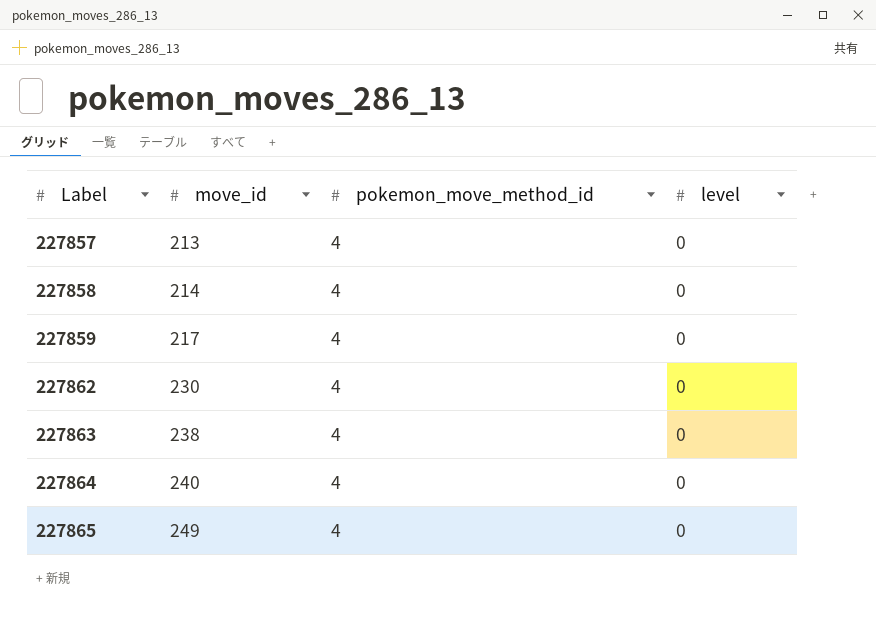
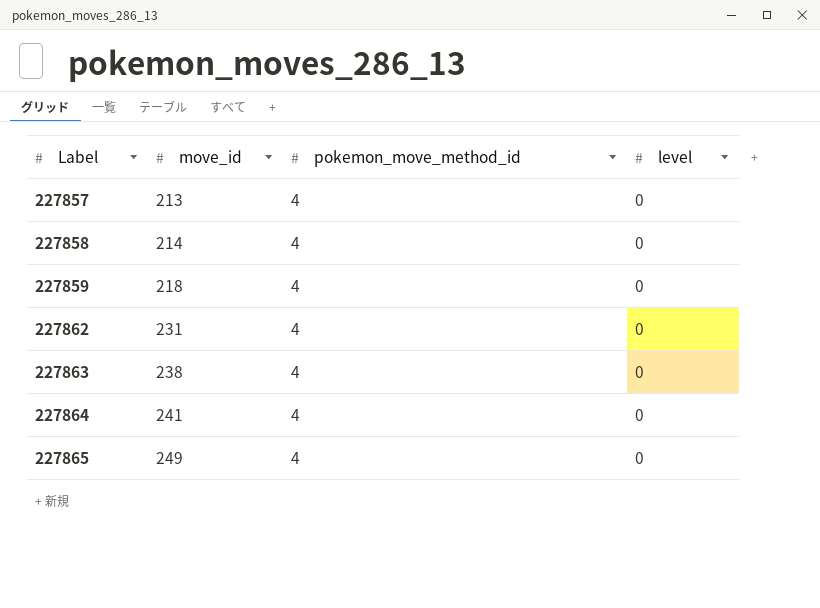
227859 | move_id: 217 -> 218
227862 | move_id: 230 -> 231
227864 | move_id: 240 -> 241

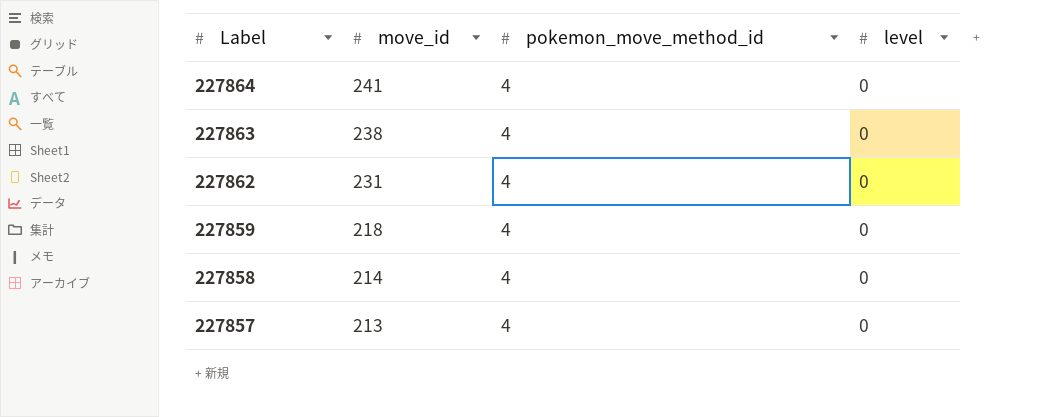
row order: Label ascending -> Label descending
row 227865: 249 | 4 | 0 -> none

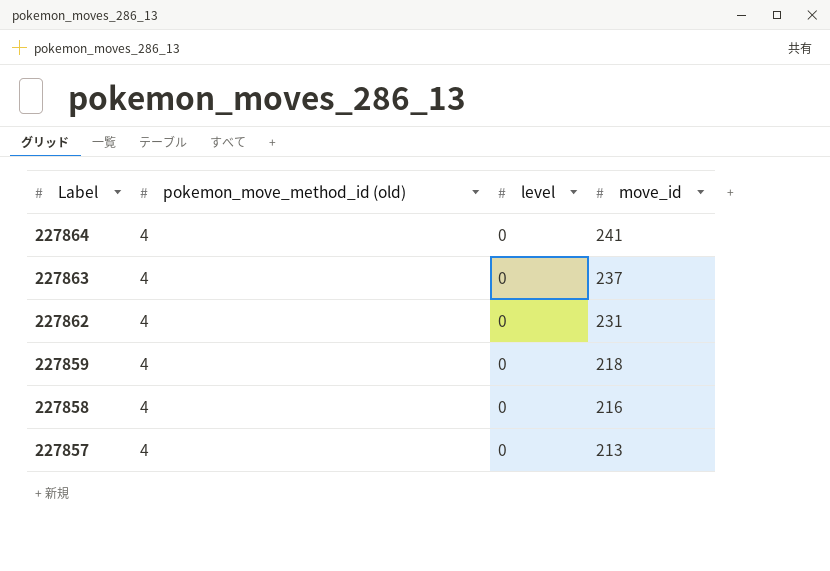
column name: pokemon_move_method_id -> pokemon_move_method_id (old)
column move_id | position: 2 -> 4
227863 | move_id: 238 -> 237
227858 | move_id: 214 -> 216

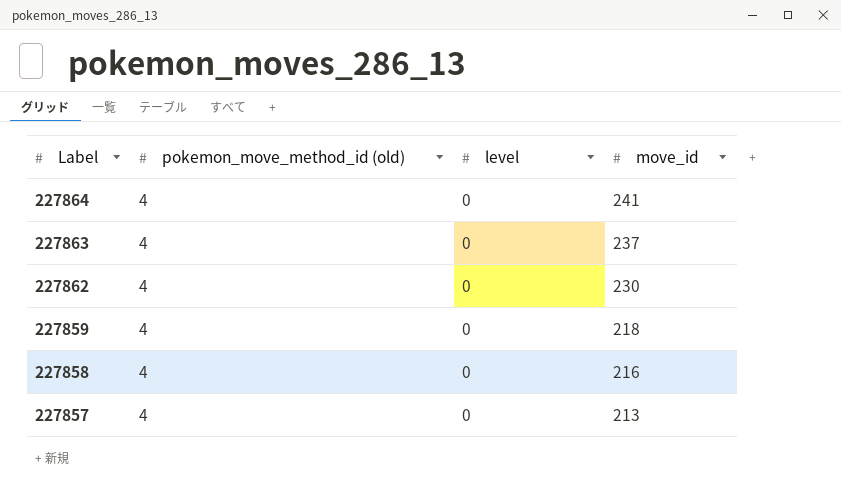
227862 | move_id: 231 -> 230

